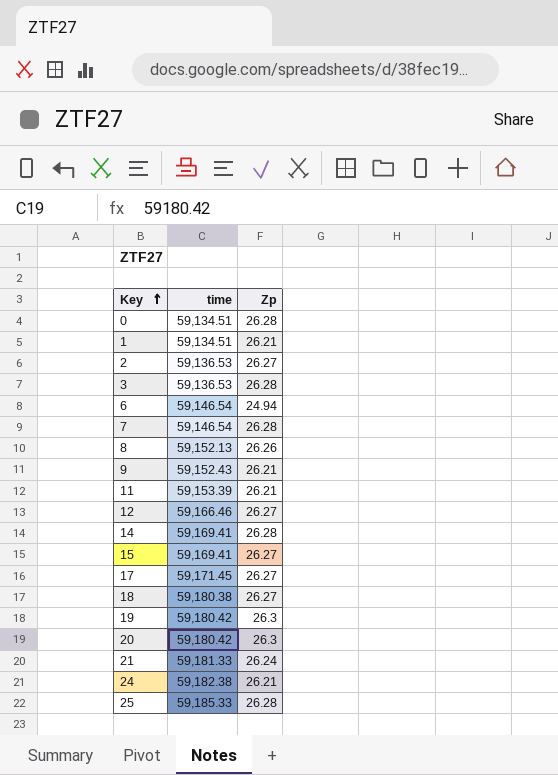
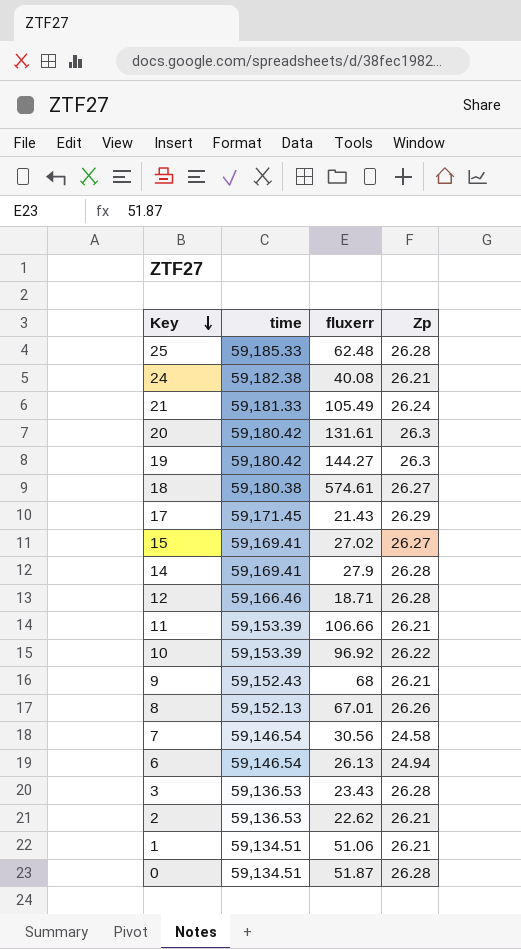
row order: Key ascending -> Key descending
column fluxerr | position: none -> 3
17 | Zp: 26.27 -> 26.29
12 | Zp: 26.27 -> 26.28
row 10: none -> 59,153.39 | 96.92 | 26.22
7 | Zp: 26.28 -> 24.58
2 | Zp: 26.27 -> 26.21

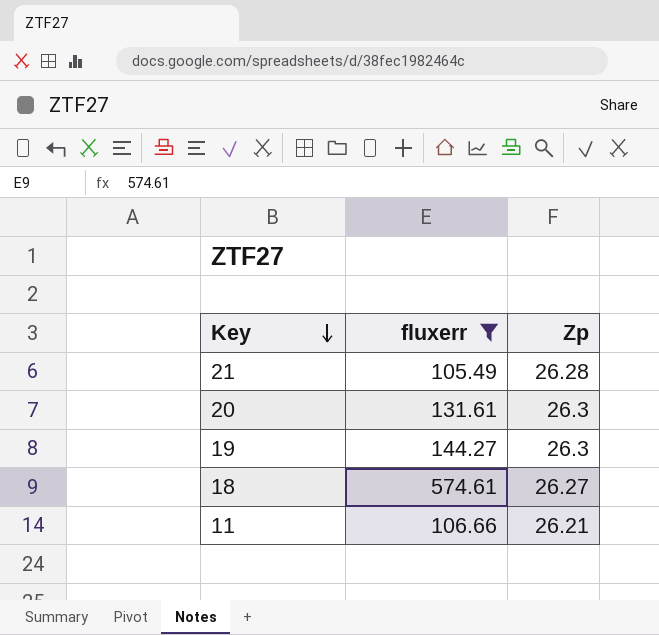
filter: none -> fluxerr >= 105.49
column time | position: 2 -> none
21 | Zp: 26.24 -> 26.28

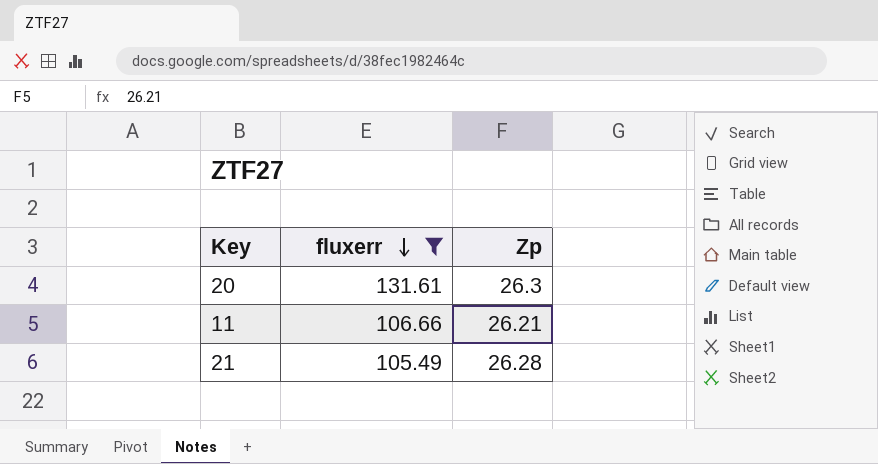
row order: Key descending -> fluxerr descending
row 19: 144.27 | 26.3 -> none
row 18: 574.61 | 26.27 -> none

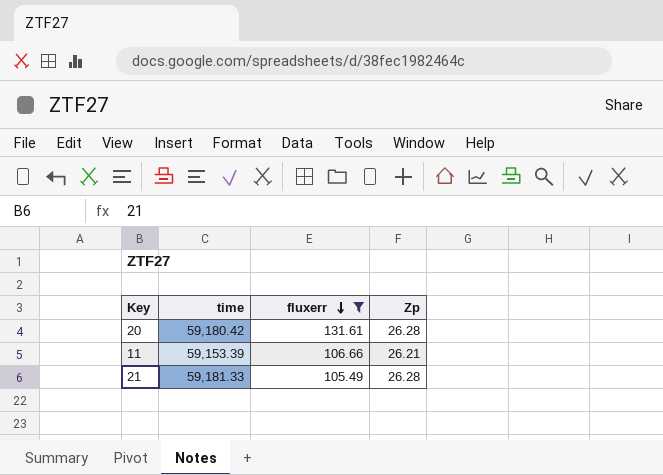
column time | position: none -> 2
20 | Zp: 26.3 -> 26.28

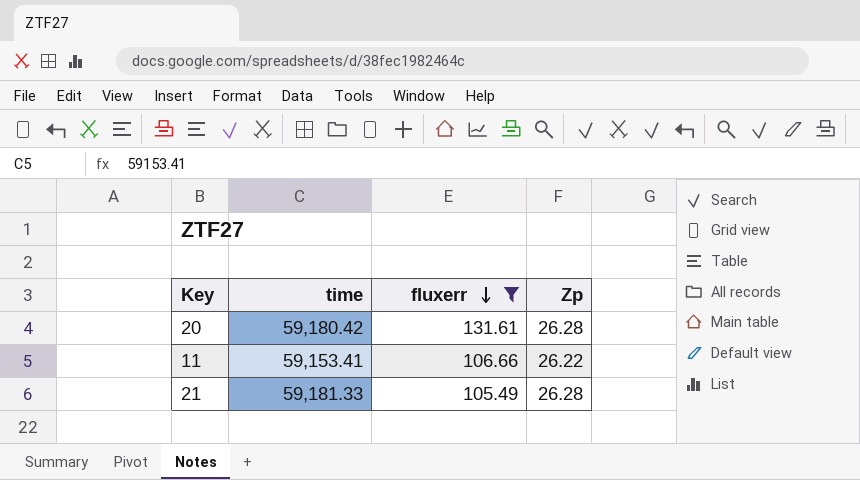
11 | time: 59,153.39 -> 59,153.41
11 | Zp: 26.21 -> 26.22

